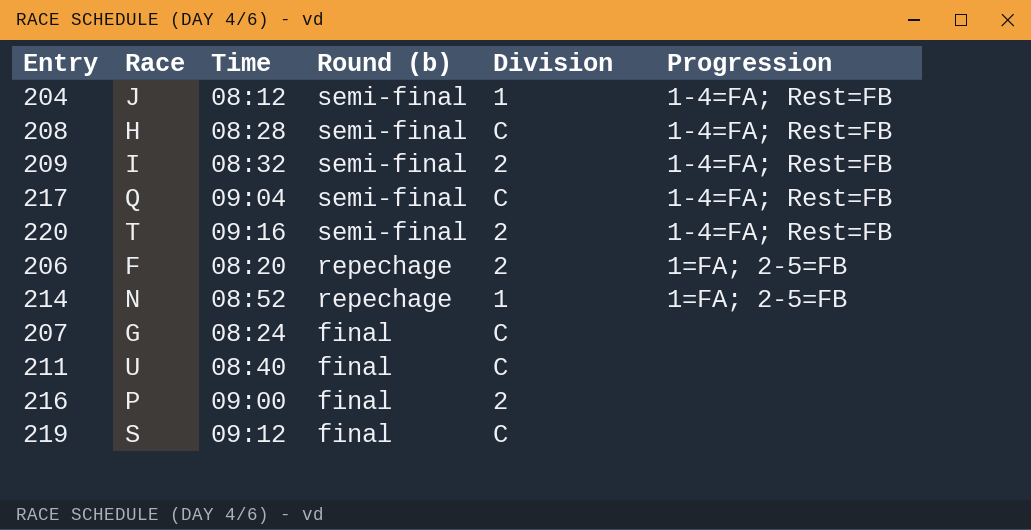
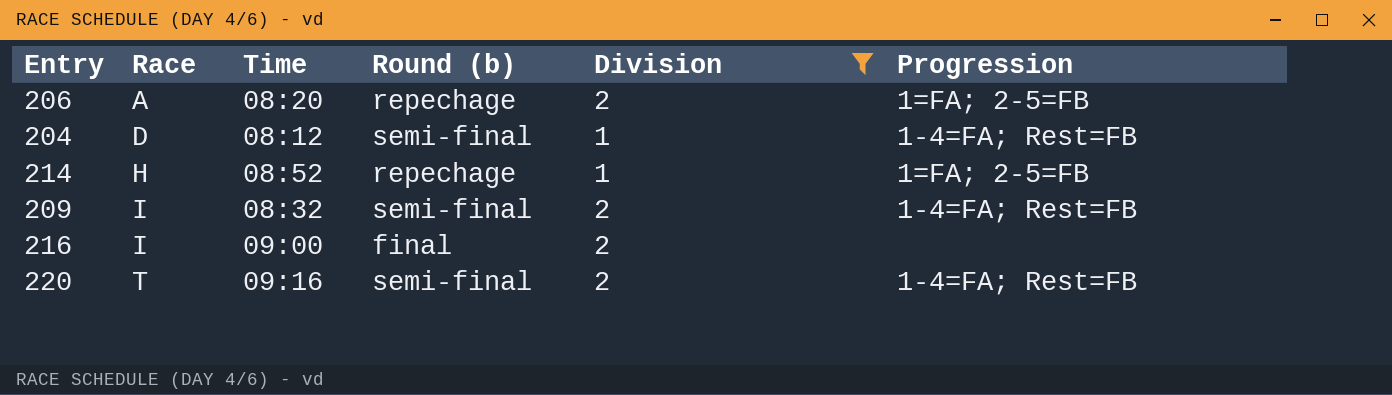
filter: none -> Division != C
row order: Round (b) descending -> Race ascending
206 | Race: F -> A
204 | Race: J -> D
214 | Race: N -> H
216 | Race: P -> I

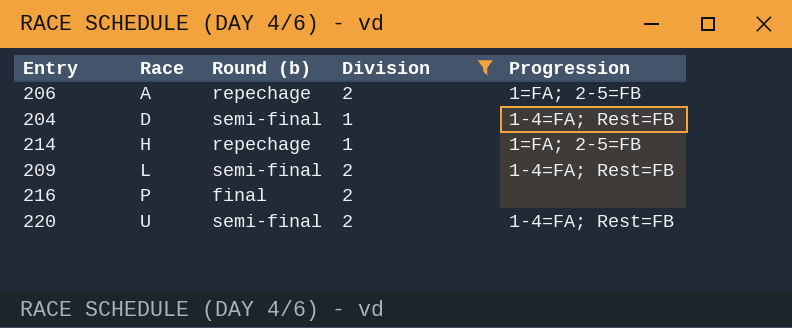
column Time | position: 3 -> none
209 | Race: I -> L
216 | Race: I -> P
220 | Race: T -> U

